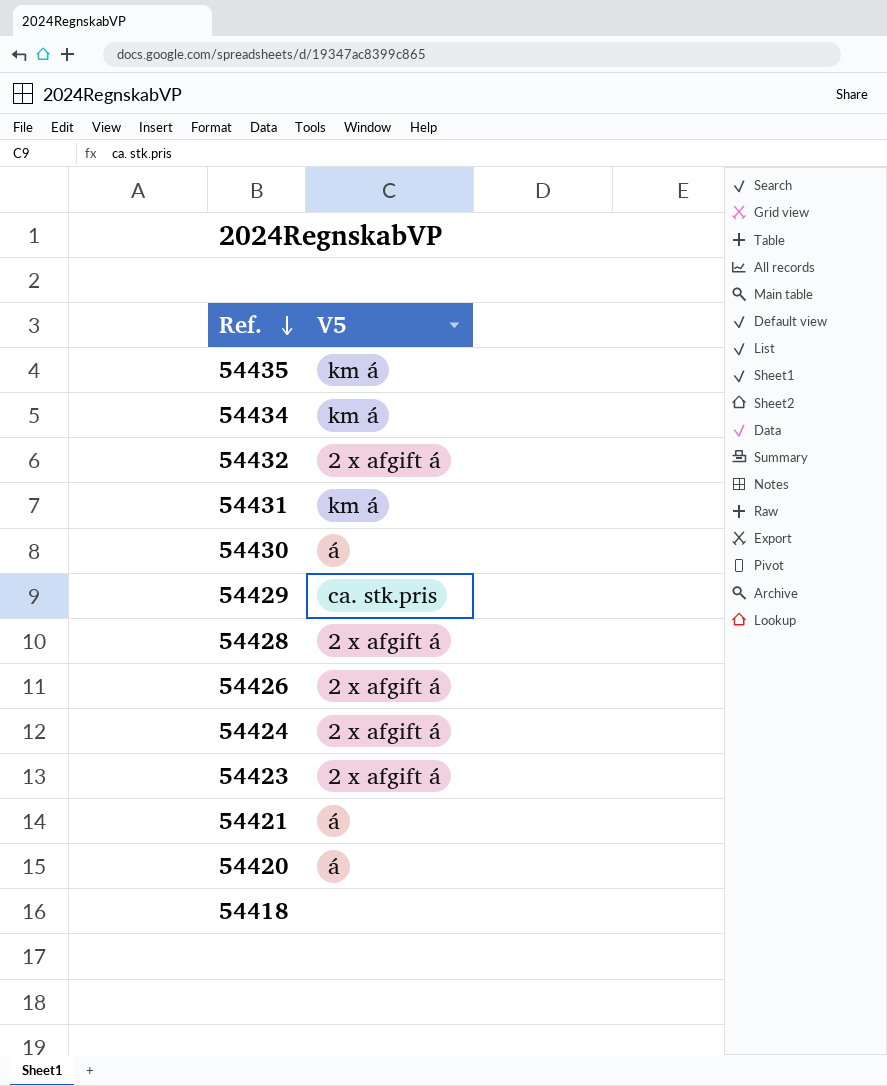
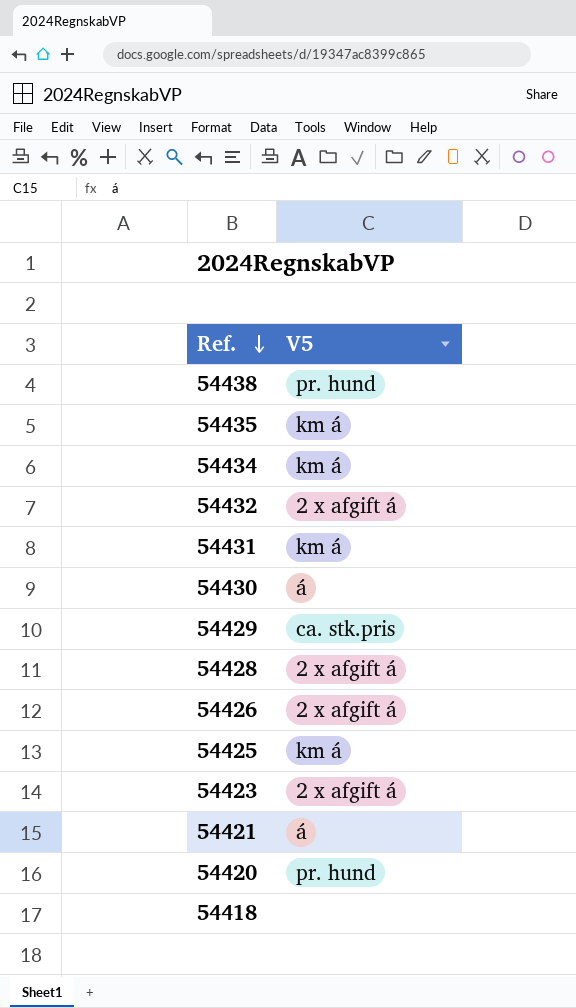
row 54424: 2 x afgift á -> none
row 54438: none -> pr. hund
row 54425: none -> km á
54420 | V5: á -> pr. hund

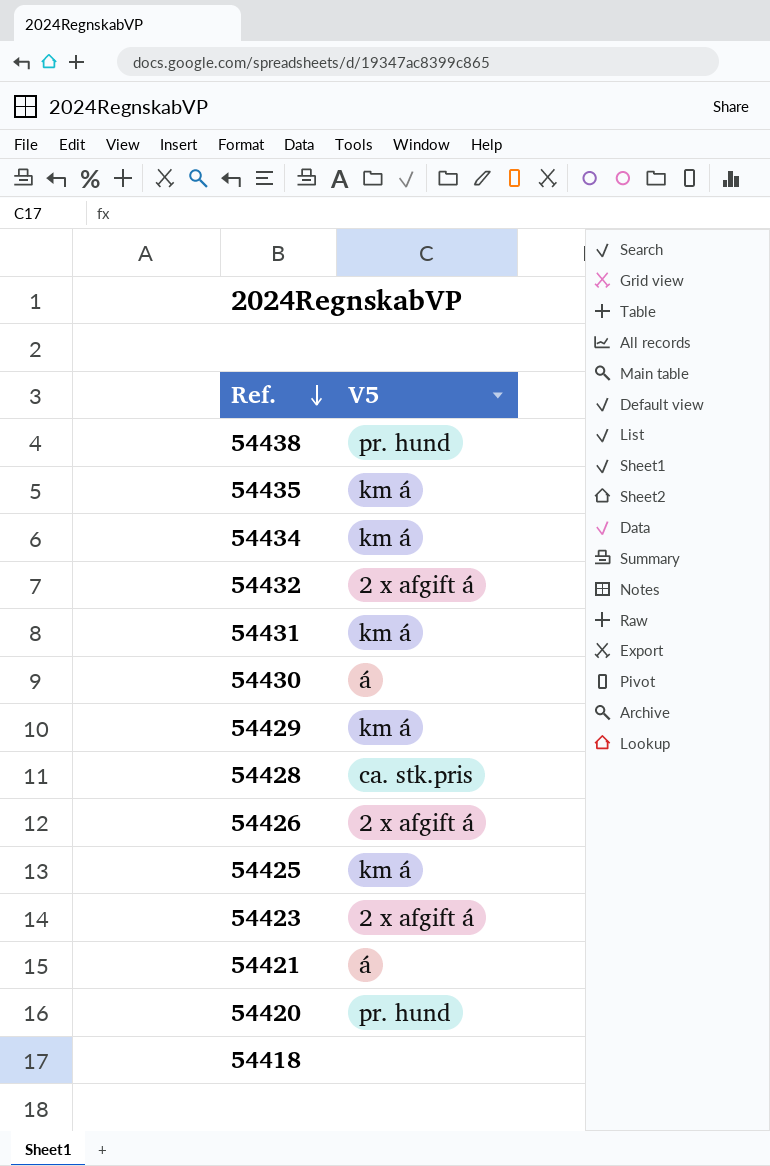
54429 | V5: ca. stk.pris -> km á
54428 | V5: 2 x afgift á -> ca. stk.pris

